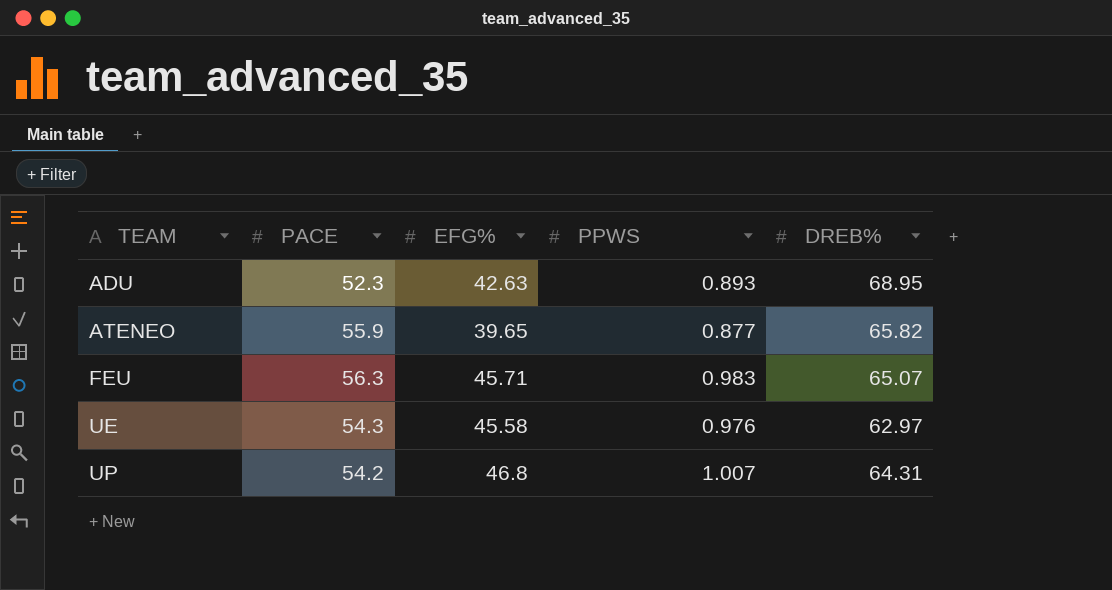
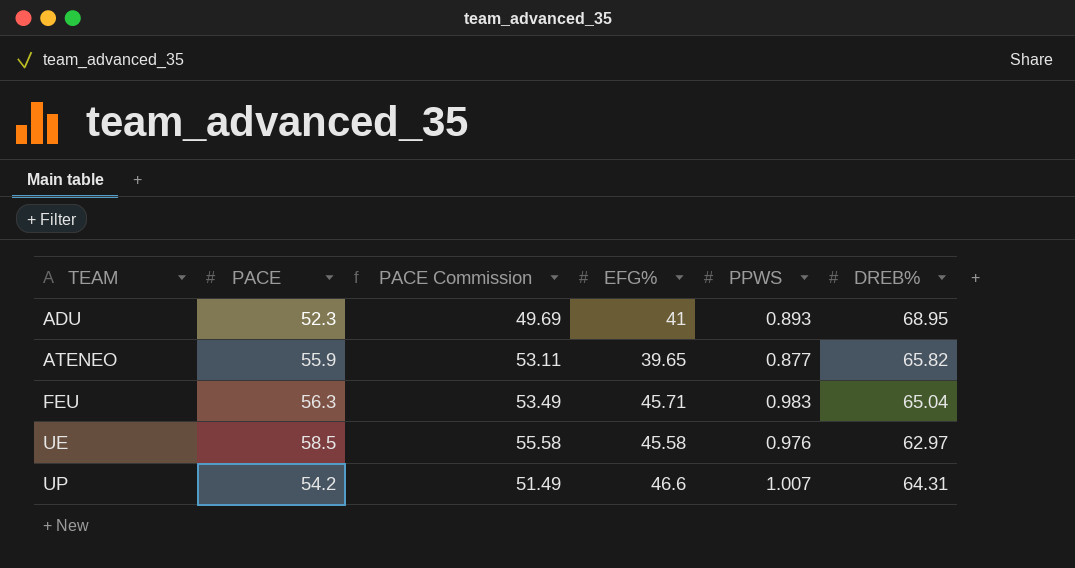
column PACE Commission | formula: none -> [PACE] * 0.95
ADU | EFG%: 42.63 -> 41
FEU | DREB%: 65.07 -> 65.04
UE | PACE: 54.3 -> 58.5
UP | EFG%: 46.8 -> 46.6

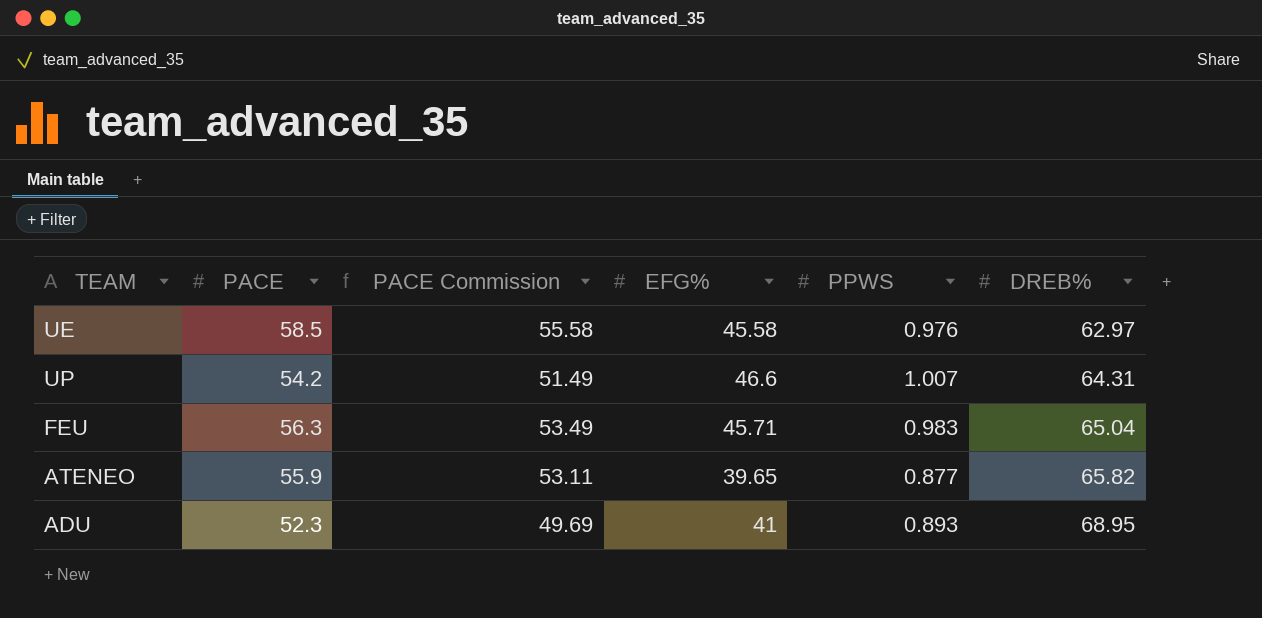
row order: TEAM ascending -> DREB% ascending

